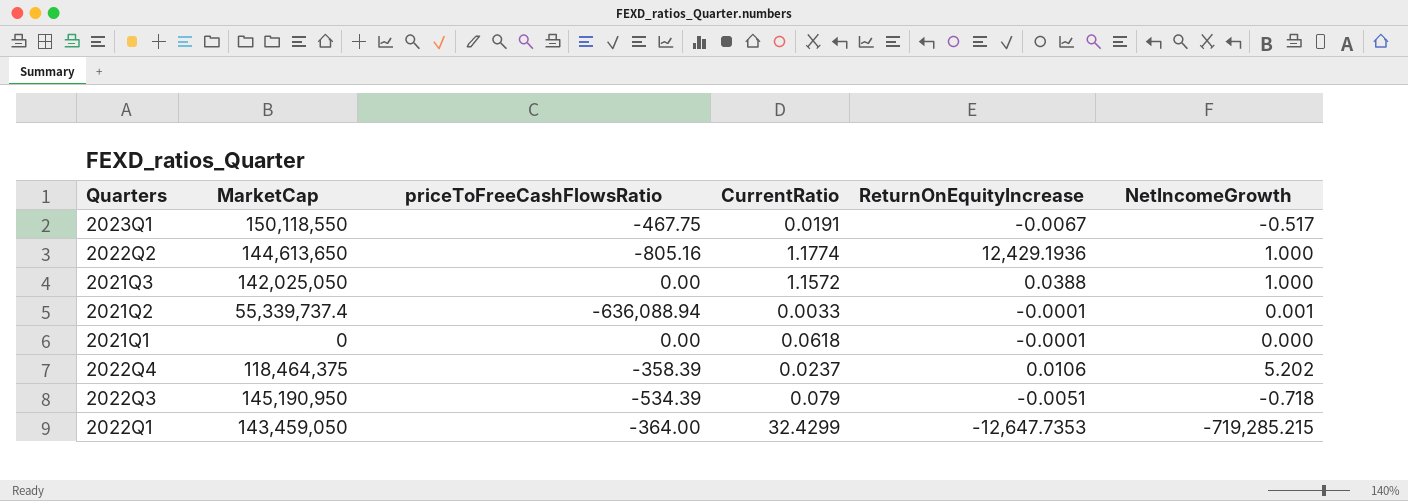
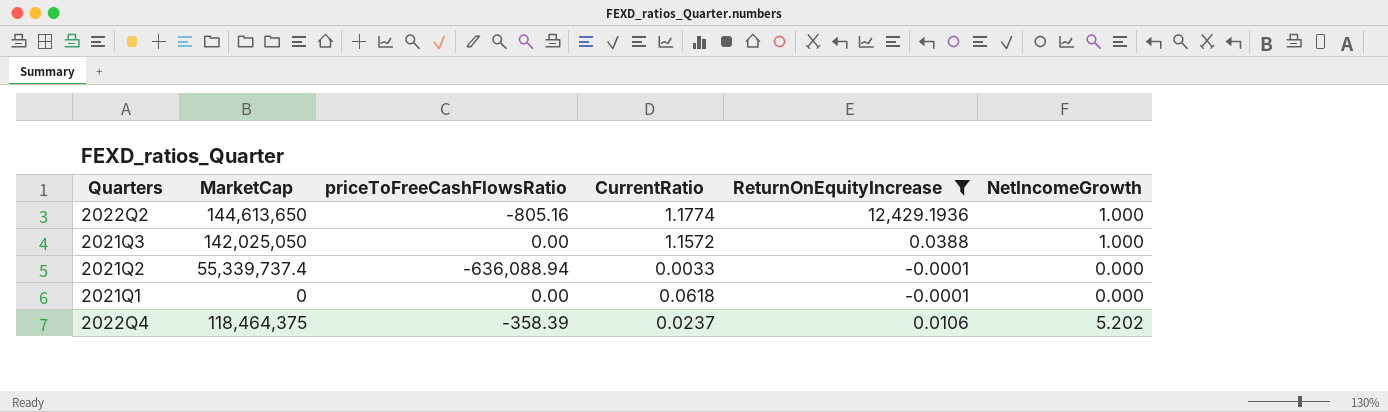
filter: none -> ReturnOnEquityIncrease >= -0.0001
2021Q2 | NetIncomeGrowth: 0.001 -> 0.000

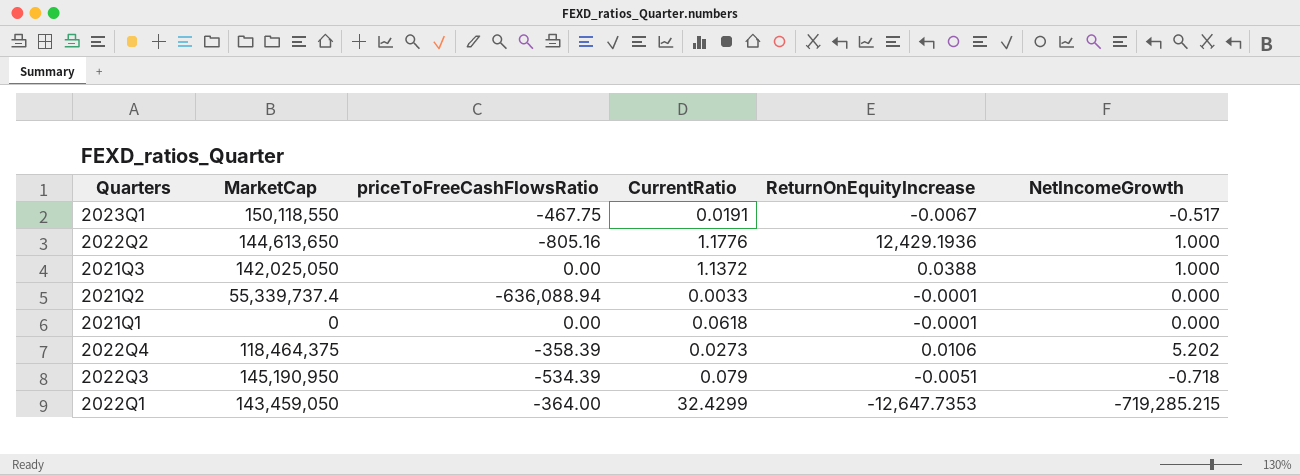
filter: ReturnOnEquityIncrease >= -0.0001 -> none
2022Q2 | CurrentRatio: 1.1774 -> 1.1776
2021Q3 | CurrentRatio: 1.1572 -> 1.1372
2022Q4 | CurrentRatio: 0.0237 -> 0.0273

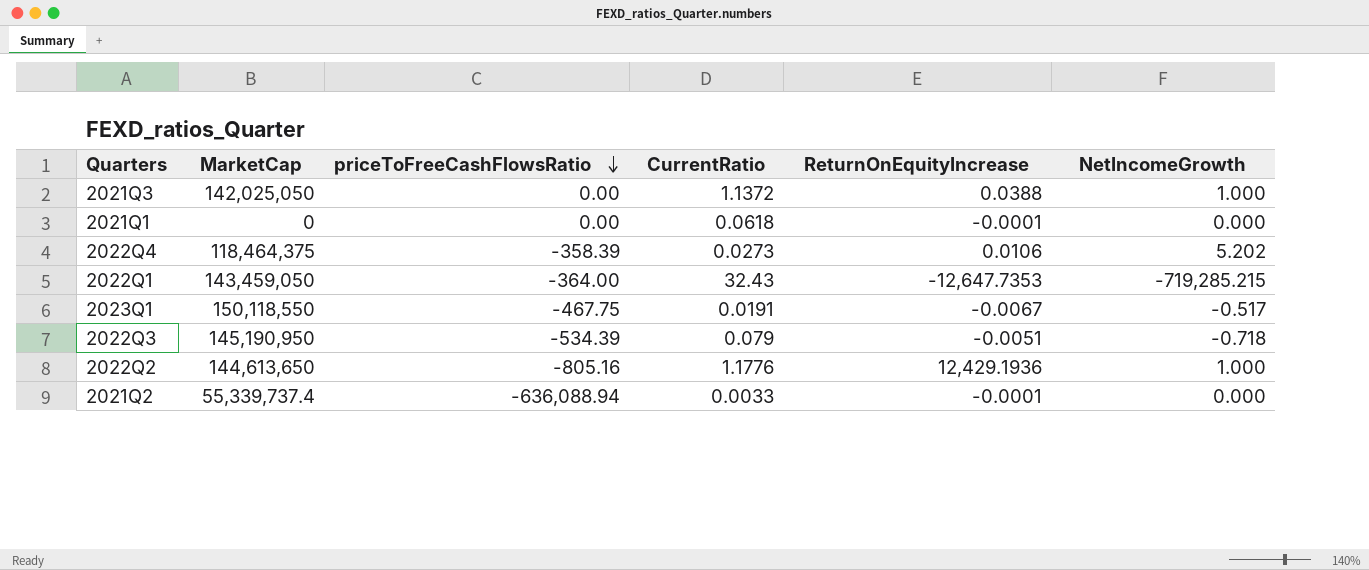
row order: none -> priceToFreeCashFlowsRatio descending
2022Q1 | CurrentRatio: 32.4299 -> 32.43

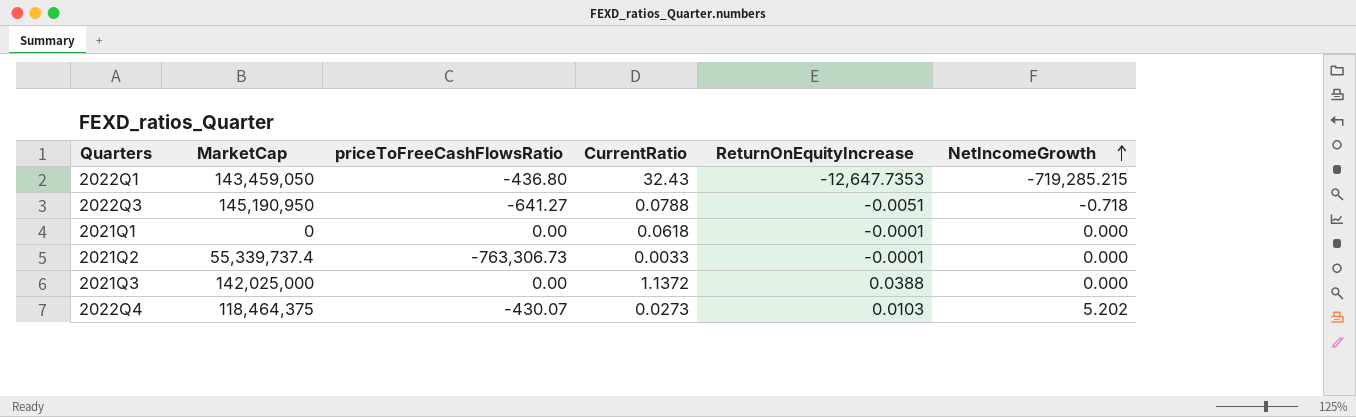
row order: priceToFreeCashFlowsRatio descending -> NetIncomeGrowth ascending
row 2023Q1: 150,118,550 | -467.75 | 0.0191 | -0.0067 | -0.517 -> none
row 2022Q2: 144,613,650 | -805.16 | 1.1776 | 12,429.1936 | 1.000 -> none
2022Q1 | priceToFreeCashFlowsRatio: -364.00 -> -436.80
2022Q3 | priceToFreeCashFlowsRatio: -534.39 -> -641.27
2022Q3 | CurrentRatio: 0.079 -> 0.0788
2021Q2 | priceToFreeCashFlowsRatio: -636,088.94 -> -763,306.73
2021Q3 | MarketCap: 142,025,050 -> 142,025,000
2021Q3 | NetIncomeGrowth: 1.000 -> 0.000
2022Q4 | priceToFreeCashFlowsRatio: -358.39 -> -430.07
2022Q4 | ReturnOnEquityIncrease: 0.0106 -> 0.0103

